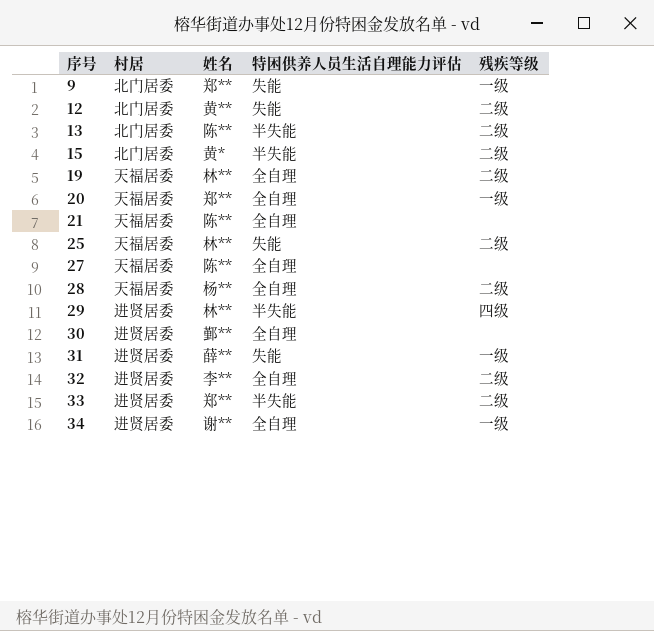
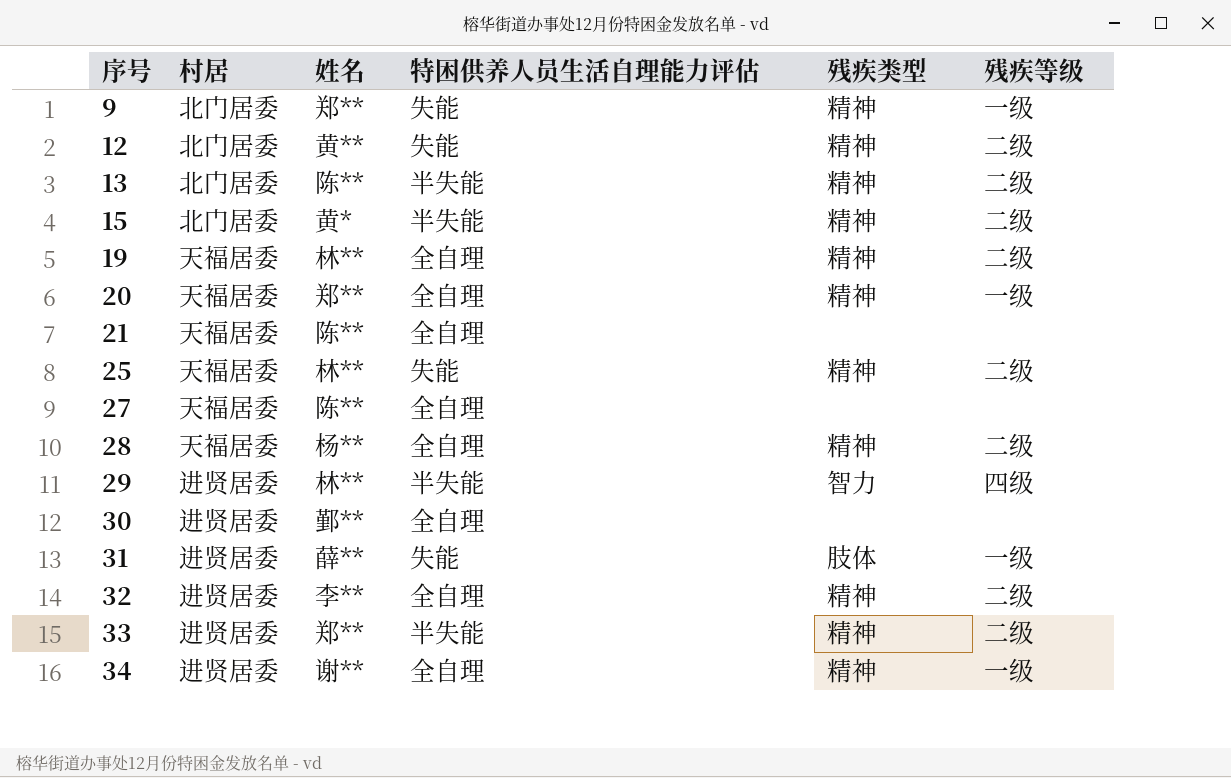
column 残疾类型 | position: none -> 5

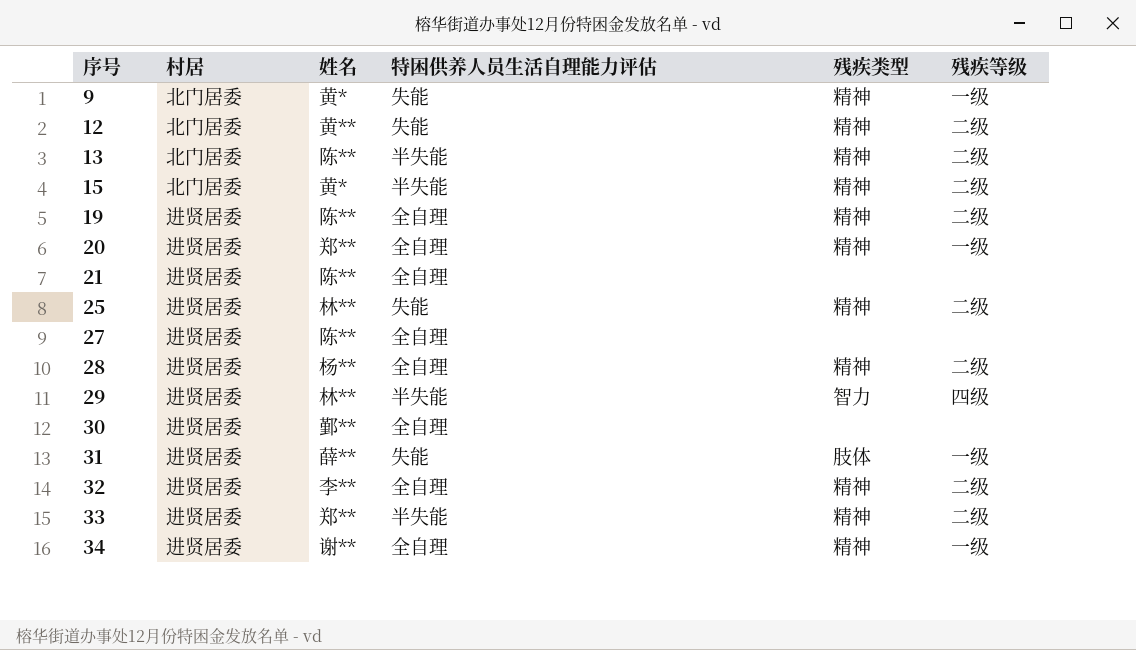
9 | 姓名: 郑** -> 黄*
19 | 村居: 天福居委 -> 进贤居委
19 | 姓名: 林** -> 陈**
20 | 村居: 天福居委 -> 进贤居委
21 | 村居: 天福居委 -> 进贤居委
25 | 村居: 天福居委 -> 进贤居委
27 | 村居: 天福居委 -> 进贤居委
28 | 村居: 天福居委 -> 进贤居委

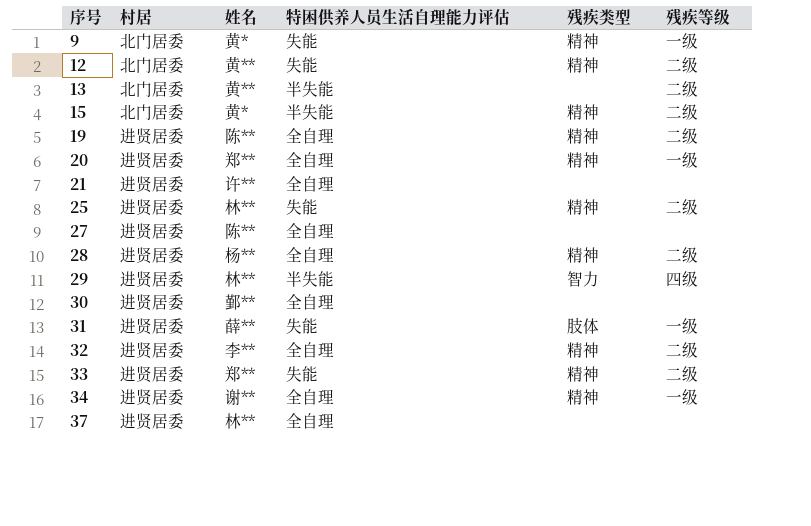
13 | 姓名: 陈** -> 黄**
13 | 残疾类型: 精神 -> none
21 | 姓名: 陈** -> 许**
33 | 特困供养人员生活自理能力评估: 半失能 -> 失能
row 37: none -> 进贤居委 | 林** | 全自理 | none | none

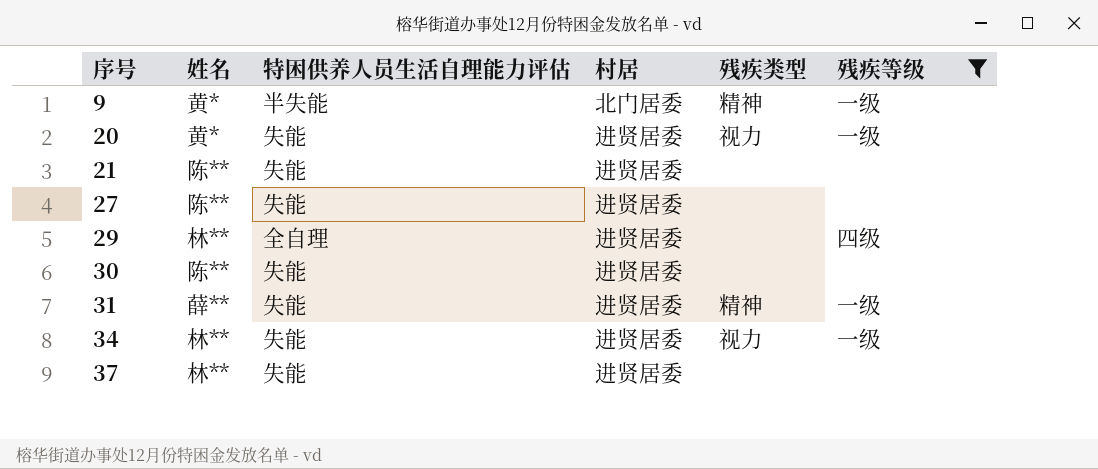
filter: none -> 残疾等级 != 二级
column 村居 | position: 2 -> 4
9 | 特困供养人员生活自理能力评估: 失能 -> 半失能
20 | 姓名: 郑** -> 黄*
20 | 特困供养人员生活自理能力评估: 全自理 -> 失能
20 | 残疾类型: 精神 -> 视力
21 | 姓名: 许** -> 陈**
21 | 特困供养人员生活自理能力评估: 全自理 -> 失能
27 | 特困供养人员生活自理能力评估: 全自理 -> 失能
29 | 特困供养人员生活自理能力评估: 半失能 -> 全自理
29 | 残疾类型: 智力 -> none
30 | 姓名: 鄞** -> 陈**
30 | 特困供养人员生活自理能力评估: 全自理 -> 失能
31 | 残疾类型: 肢体 -> 精神
34 | 姓名: 谢** -> 林**
34 | 特困供养人员生活自理能力评估: 全自理 -> 失能
34 | 残疾类型: 精神 -> 视力
37 | 特困供养人员生活自理能力评估: 全自理 -> 失能

